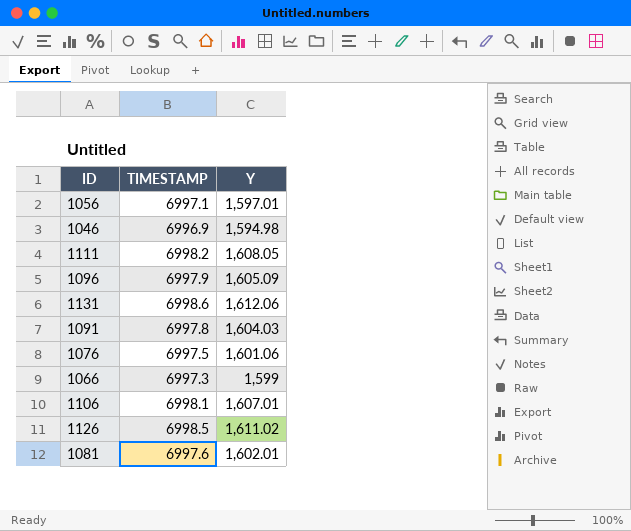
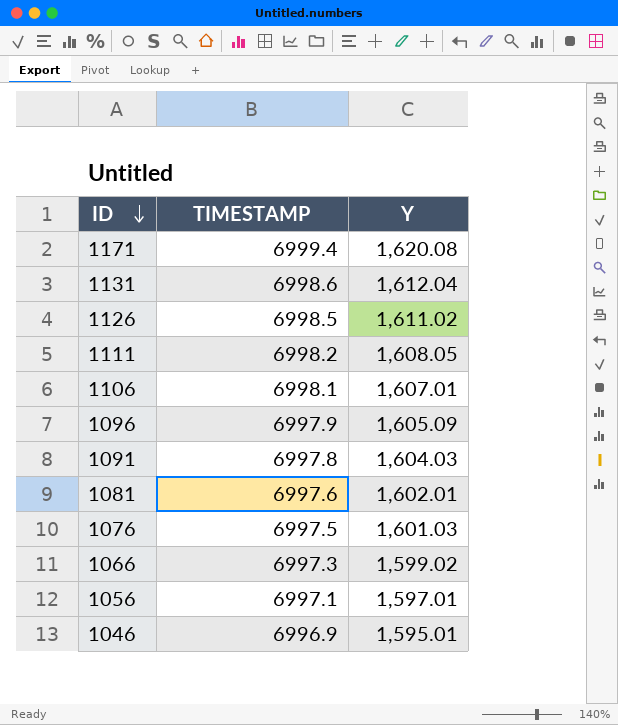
row order: none -> ID descending
row 1171: none -> 6999.4 | 1,620.08
1131 | Y: 1,612.06 -> 1,612.04
1076 | Y: 1,601.06 -> 1,601.03
1066 | Y: 1,599 -> 1,599.02
1046 | Y: 1,594.98 -> 1,595.01

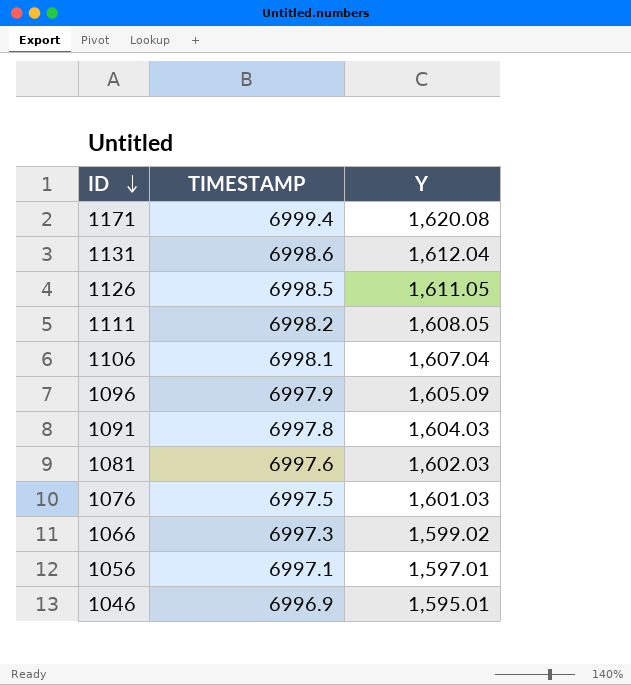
1126 | Y: 1,611.02 -> 1,611.05
1106 | Y: 1,607.01 -> 1,607.04
1081 | Y: 1,602.01 -> 1,602.03

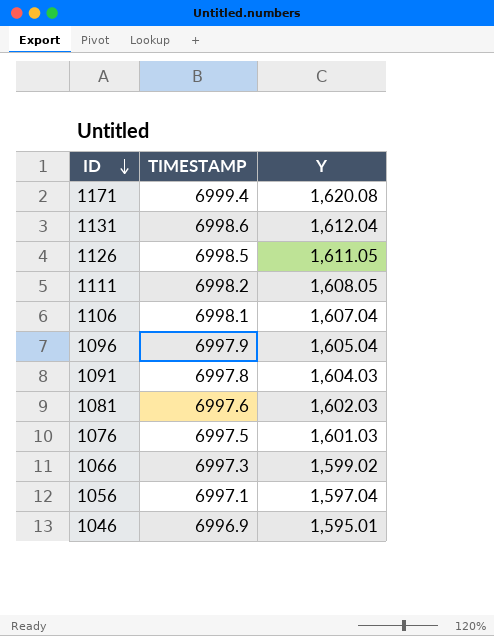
1096 | Y: 1,605.09 -> 1,605.04
1056 | Y: 1,597.01 -> 1,597.04

